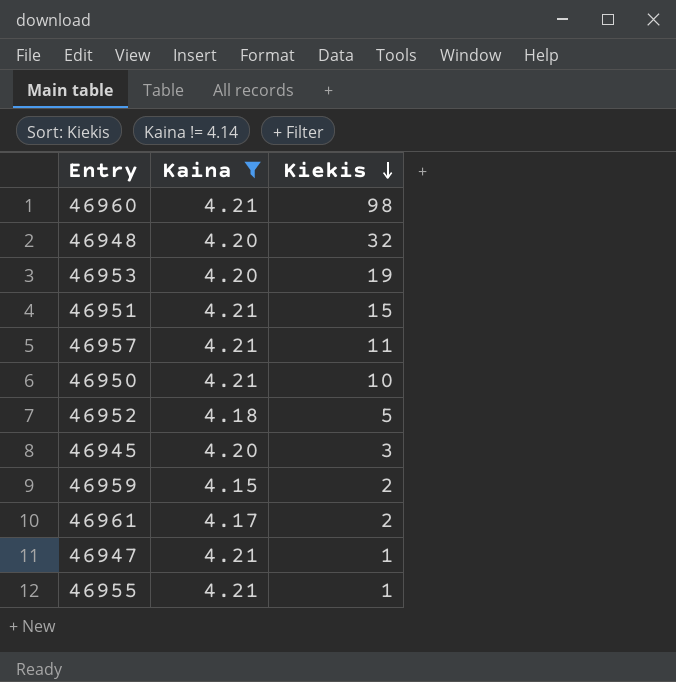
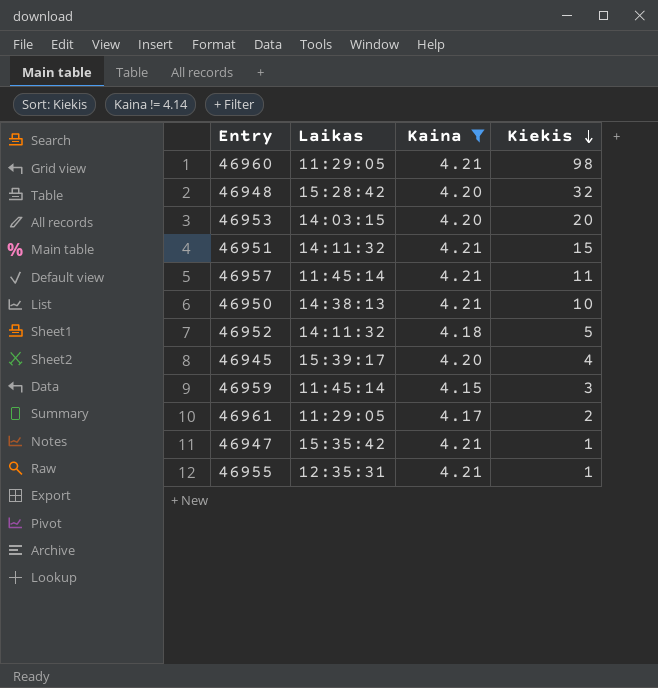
column Laikas | position: none -> 2
46953 | Kiekis: 19 -> 20
46945 | Kiekis: 3 -> 4
46959 | Kiekis: 2 -> 3

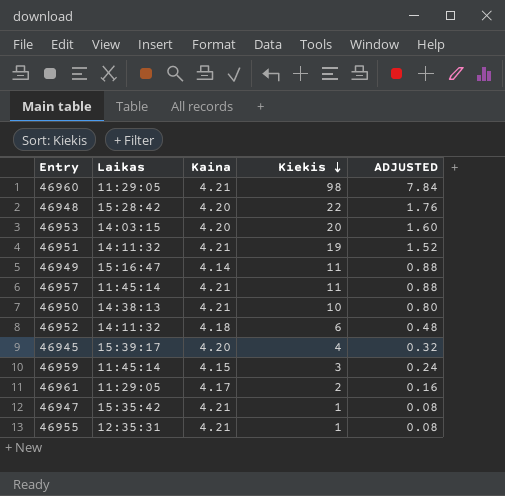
filter: Kaina != 4.14 -> none
column ADJUSTED | formula: none -> [Kiekis] * 0.08
46948 | Kiekis: 32 -> 22
46951 | Kiekis: 15 -> 19
46952 | Kiekis: 5 -> 6

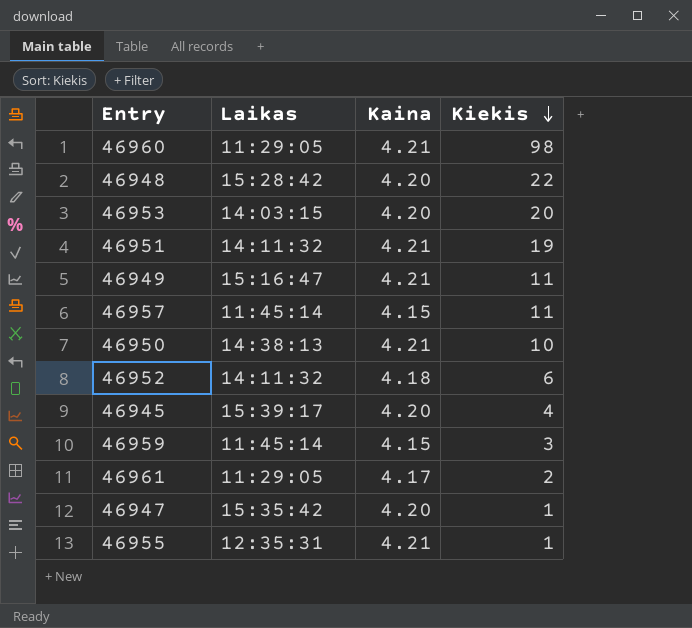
column ADJUSTED | formula: [Kiekis] * 0.08 -> none
46949 | Kaina: 4.14 -> 4.21
46957 | Kaina: 4.21 -> 4.15
46947 | Kaina: 4.21 -> 4.20

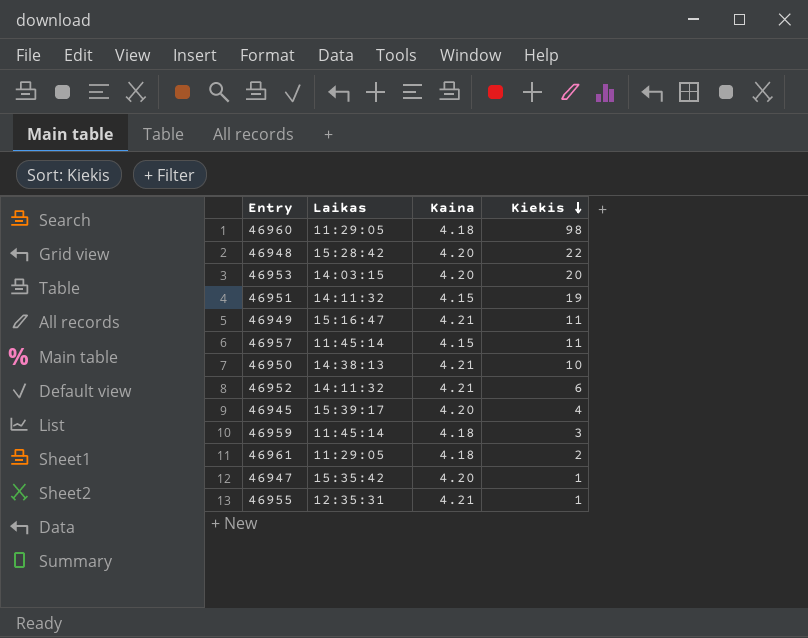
46960 | Kaina: 4.21 -> 4.18
46951 | Kaina: 4.21 -> 4.15
46952 | Kaina: 4.18 -> 4.21
46959 | Kaina: 4.15 -> 4.18
46961 | Kaina: 4.17 -> 4.18

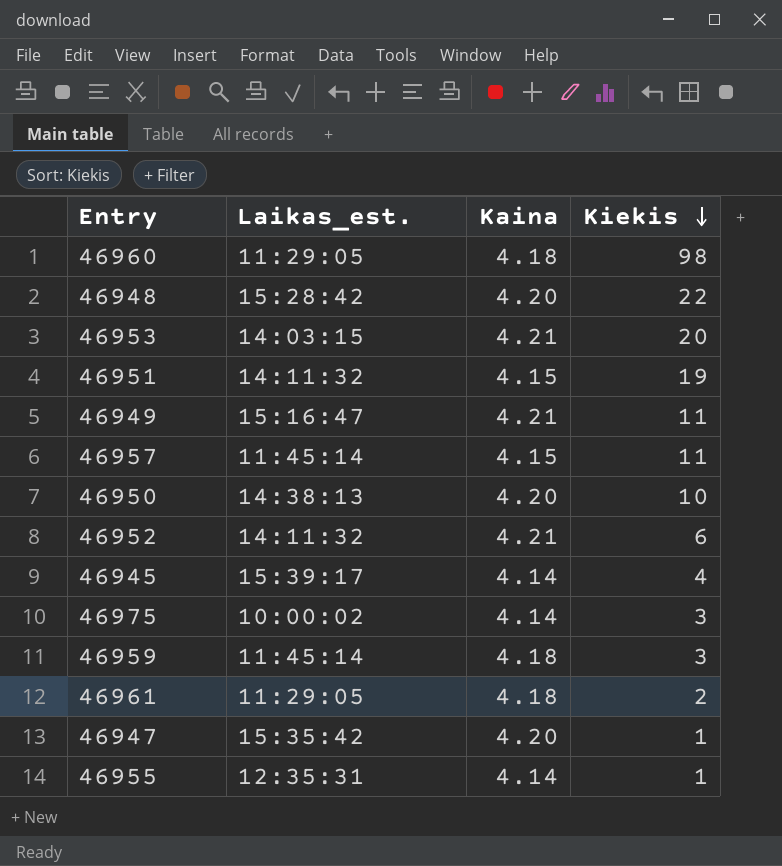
column name: Laikas -> Laikas_est.
46953 | Kaina: 4.20 -> 4.21
46950 | Kaina: 4.21 -> 4.20
46945 | Kaina: 4.20 -> 4.14
row 46975: none -> 10:00:02 | 4.14 | 3
46955 | Kaina: 4.21 -> 4.14

